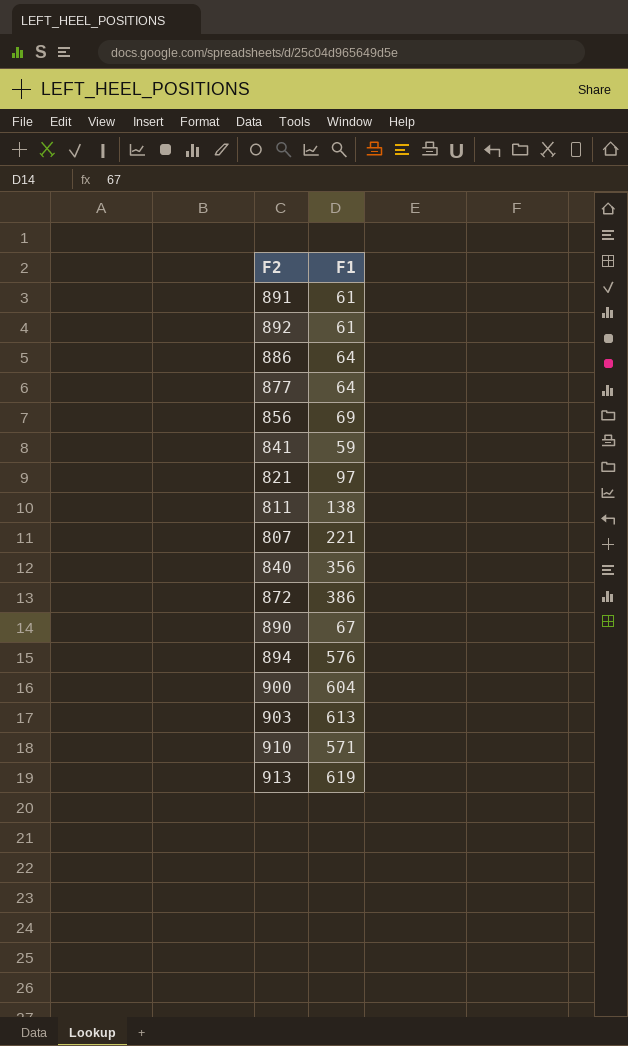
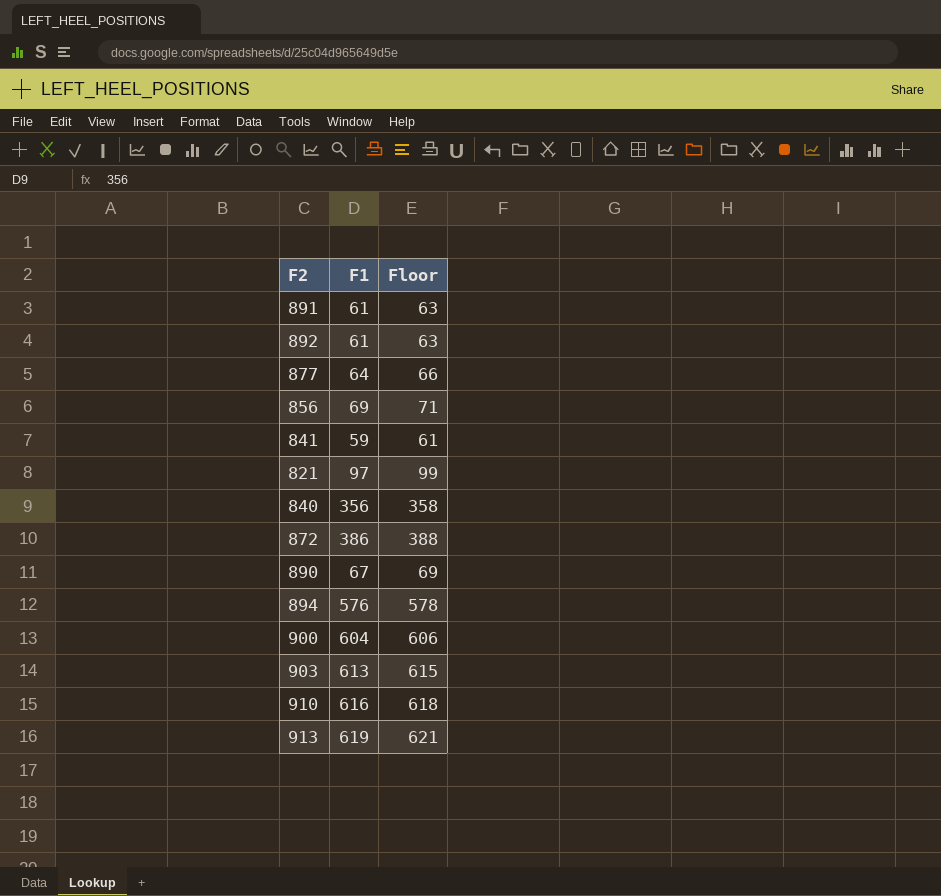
column Floor | formula: none -> [F1] + 2
row 886: 64 -> none
row 811: 138 -> none
row 807: 221 -> none
910 | F1: 571 -> 616

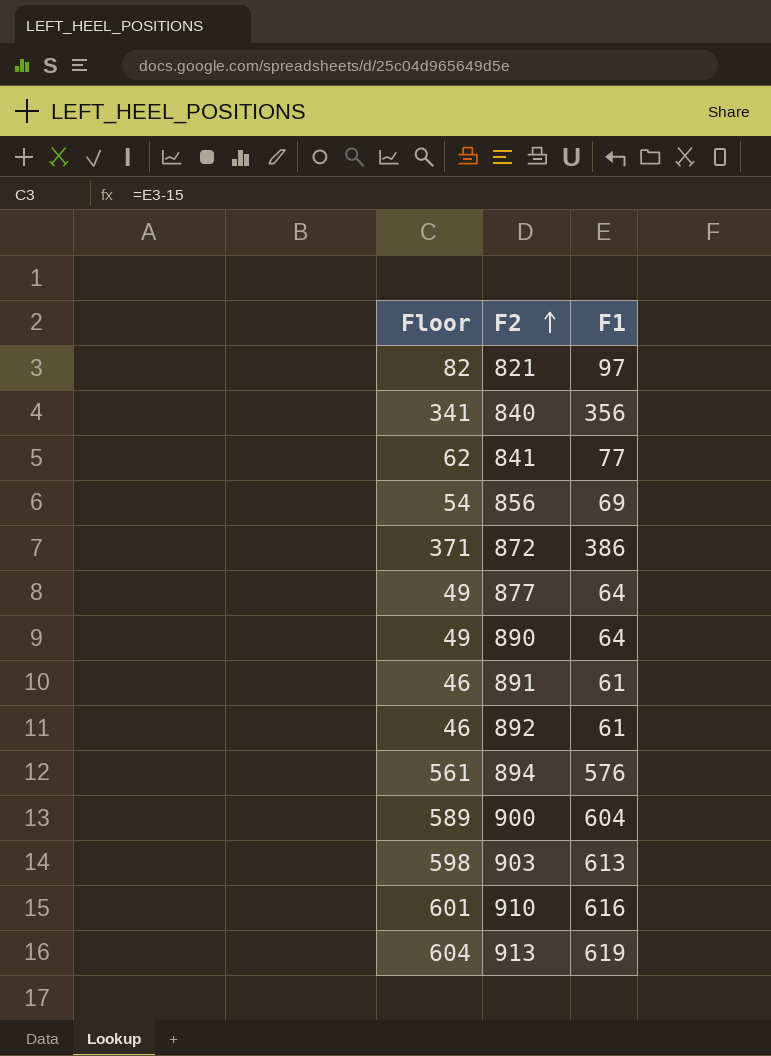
row order: none -> F2 ascending
column Floor | formula: [F1] + 2 -> [F1] - 15
column Floor | position: 3 -> 1
841 | F1: 59 -> 77
890 | F1: 67 -> 64

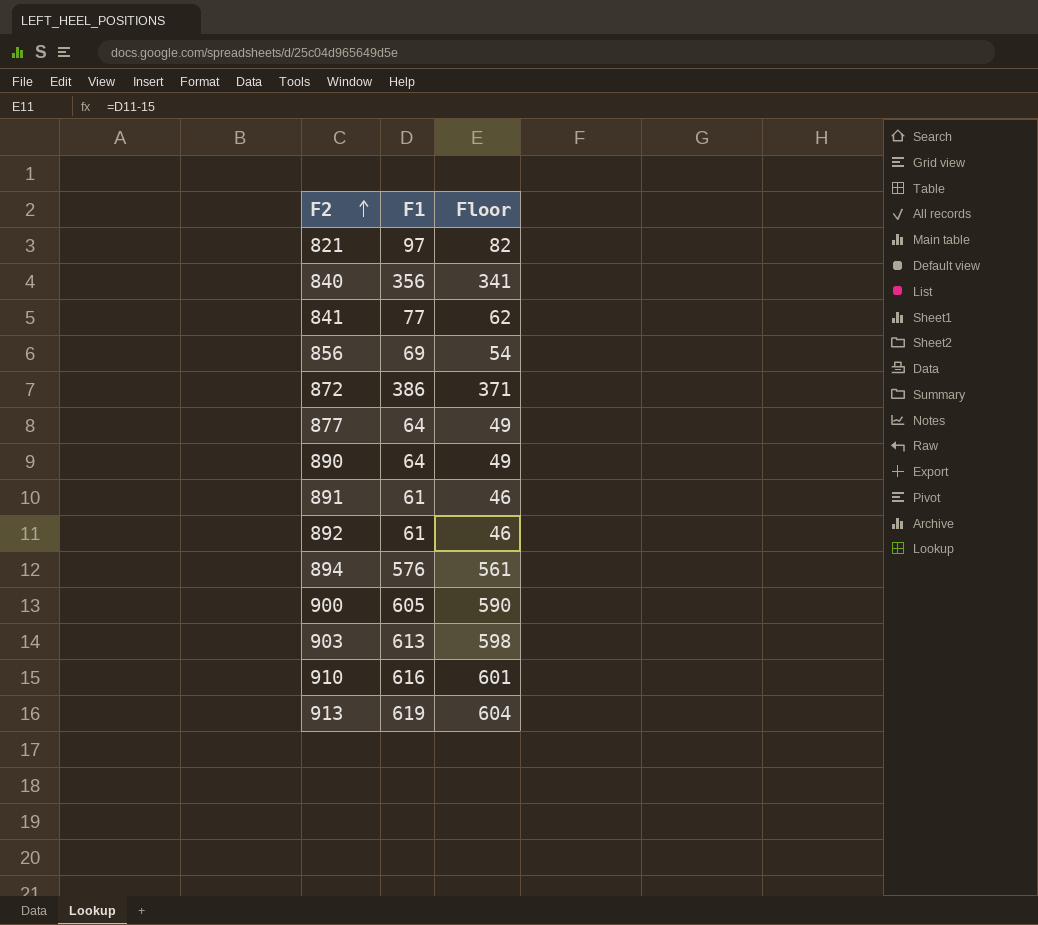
column Floor | position: 1 -> 3
900 | F1: 604 -> 605
900 | Floor: 589 -> 590

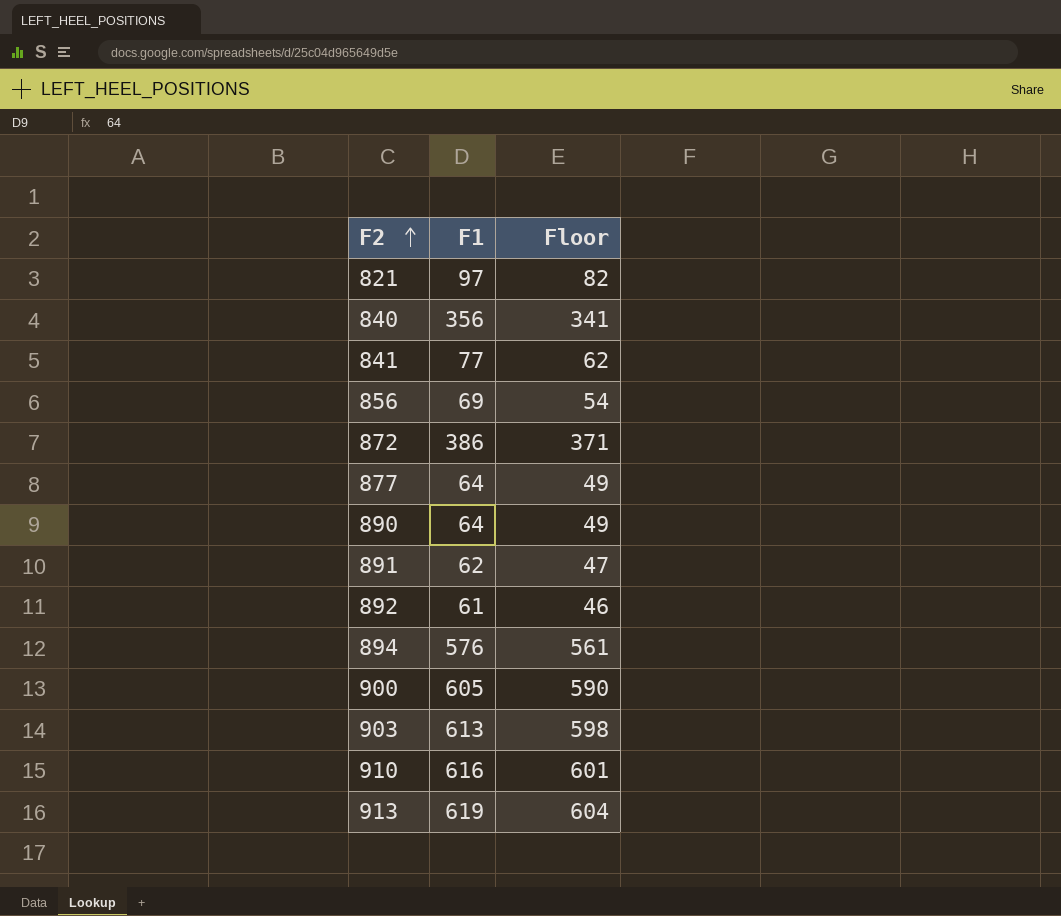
891 | F1: 61 -> 62
891 | Floor: 46 -> 47

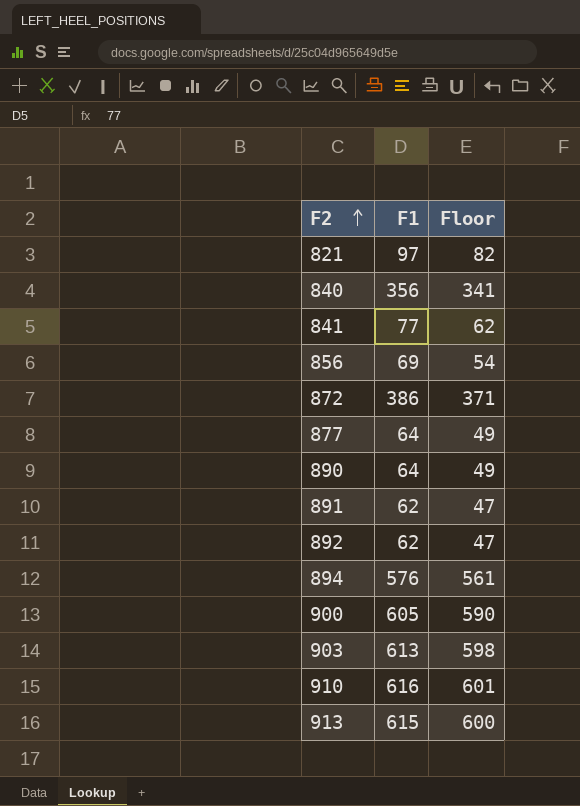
892 | F1: 61 -> 62
892 | Floor: 46 -> 47
913 | F1: 619 -> 615
913 | Floor: 604 -> 600

